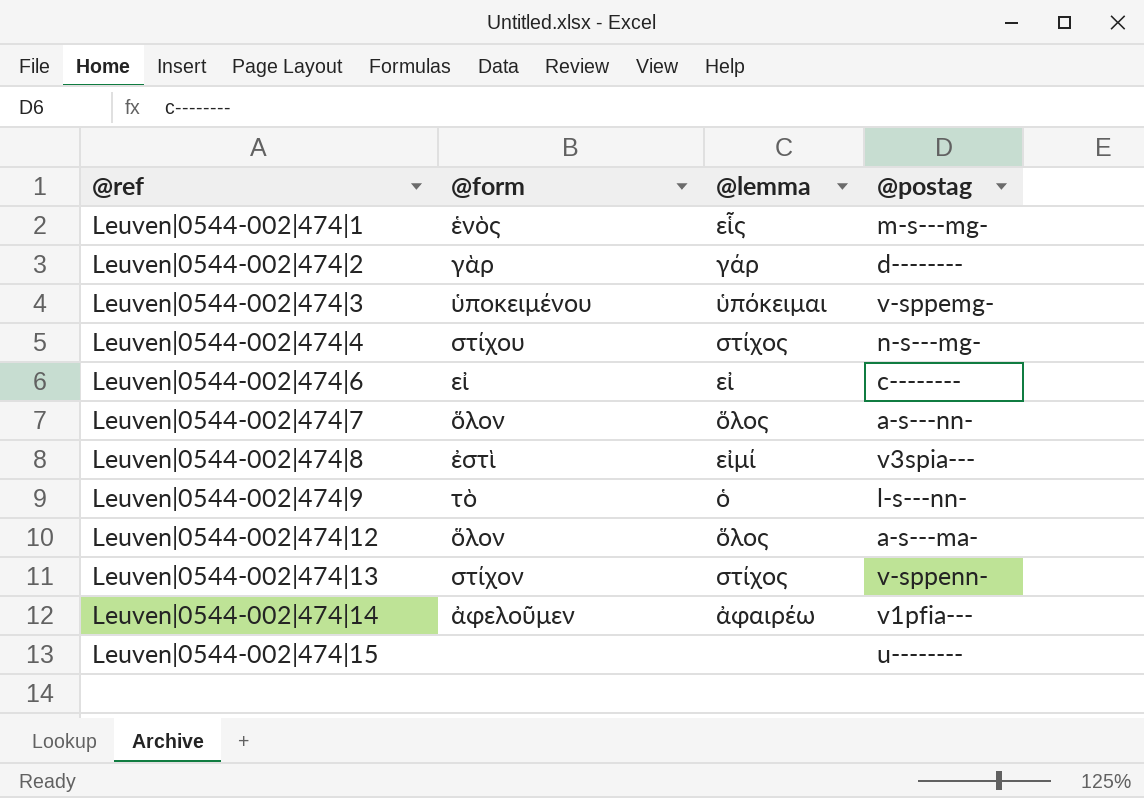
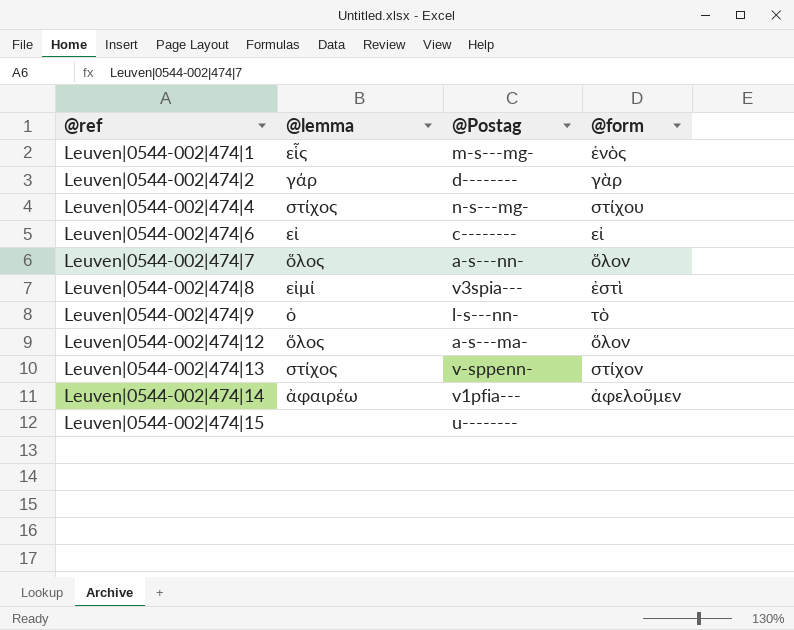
column name: @postag -> @Postag
column @form | position: 2 -> 4
row Leuven|0544-002|474|3: ὑποκειμένου | ὑπόκειμαι | v-sppemg- -> none

